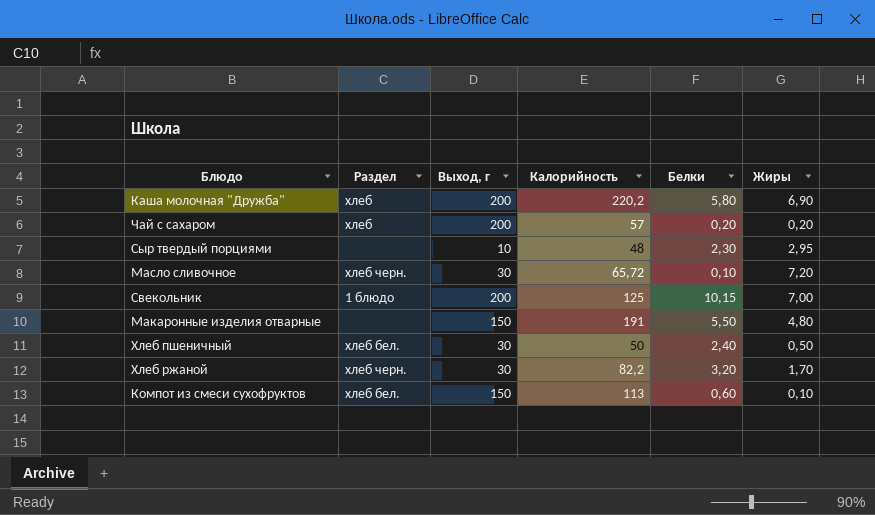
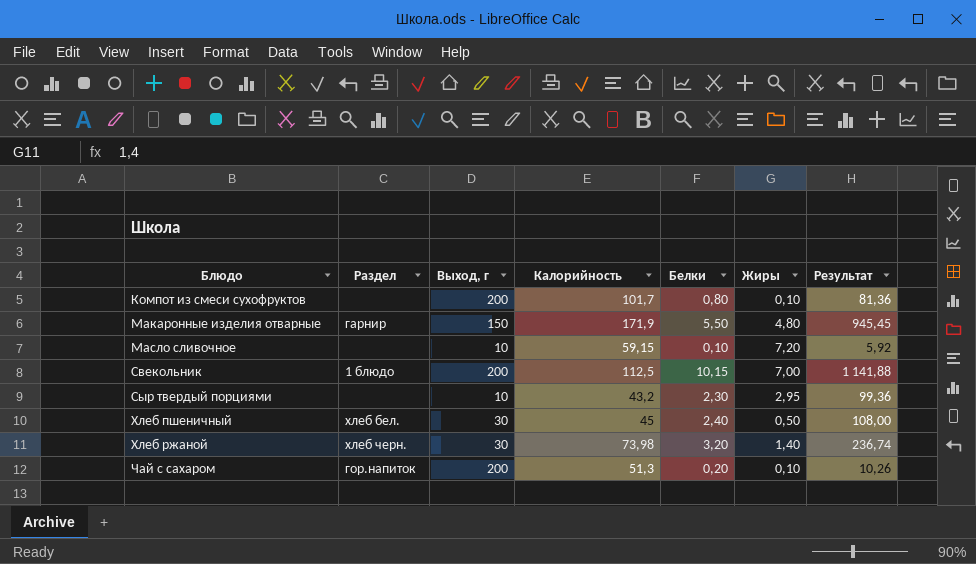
row order: none -> Блюдо ascending
column Результат | formula: none -> [Калорийность] * [Белки]
row Каша молочная "Дружба": хлеб | 200 | 220,2 | 5,80 | 6,90 -> none
Компот из смеси сухофруктов | Раздел: хлеб бел. -> none
Компот из смеси сухофруктов | Выход, г: 150 -> 200
Компот из смеси сухофруктов | Калорийность: 113 -> 101,7
Компот из смеси сухофруктов | Белки: 0,60 -> 0,80
Макаронные изделия отварные | Раздел: none -> гарнир
Макаронные изделия отварные | Калорийность: 191 -> 171,9
Масло сливочное | Раздел: хлеб черн. -> none
Масло сливочное | Выход, г: 30 -> 10
Масло сливочное | Калорийность: 65,72 -> 59,15
Свекольник | Калорийность: 125 -> 112,5
Сыр твердый порциями | Калорийность: 48 -> 43,2
Хлеб пшеничный | Калорийность: 50 -> 45
Хлеб ржаной | Калорийность: 82,2 -> 73,98
Хлеб ржаной | Жиры: 1,70 -> 1,40
Чай с сахаром | Раздел: хлеб -> гор.напиток
Чай с сахаром | Калорийность: 57 -> 51,3
Чай с сахаром | Жиры: 0,20 -> 0,10

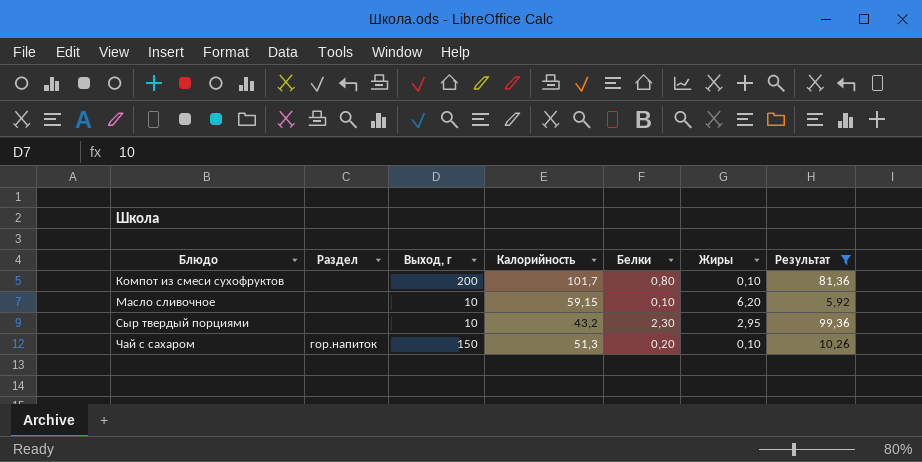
filter: none -> Результат <= 99,36
Масло сливочное | Жиры: 7,20 -> 6,20
Чай с сахаром | Выход, г: 200 -> 150

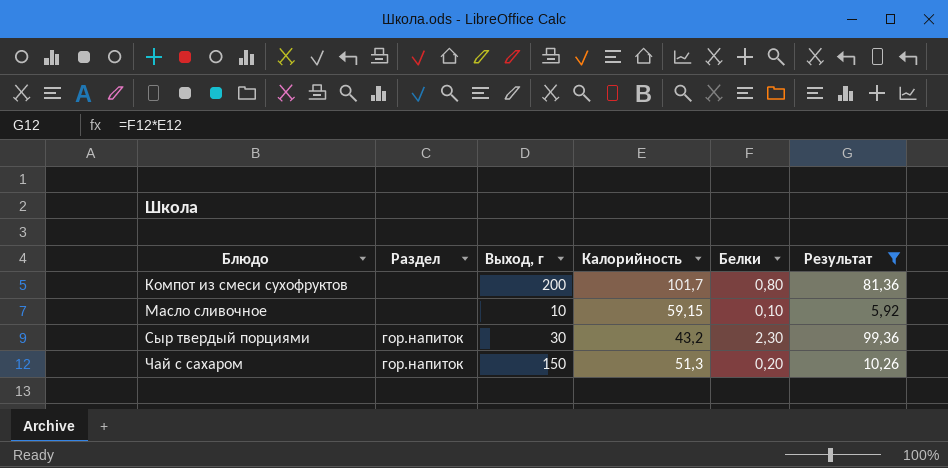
column Жиры | position: 6 -> none
Сыр твердый порциями | Раздел: none -> гор.напиток
Сыр твердый порциями | Выход, г: 10 -> 30

